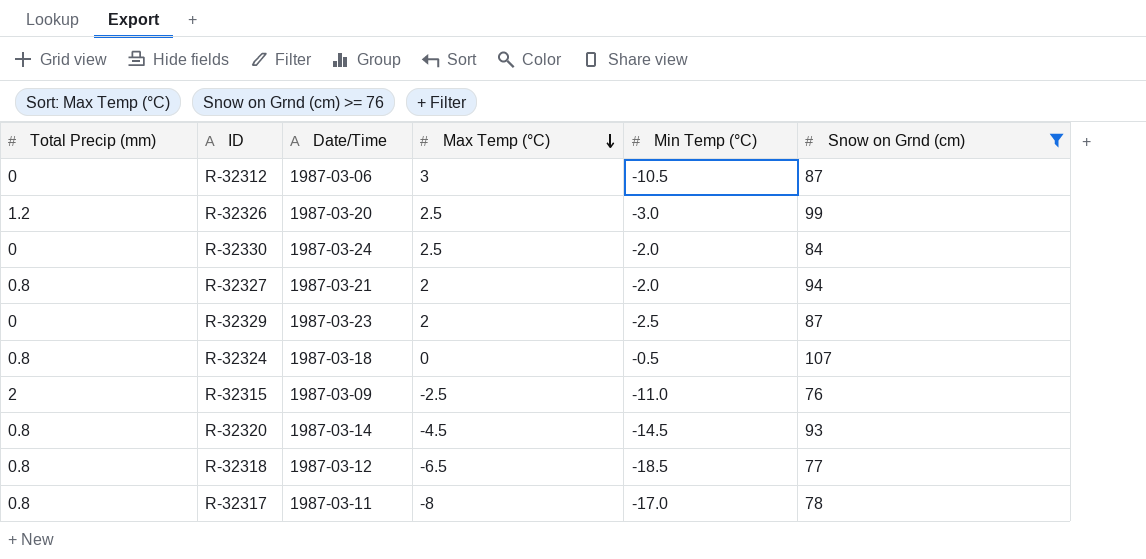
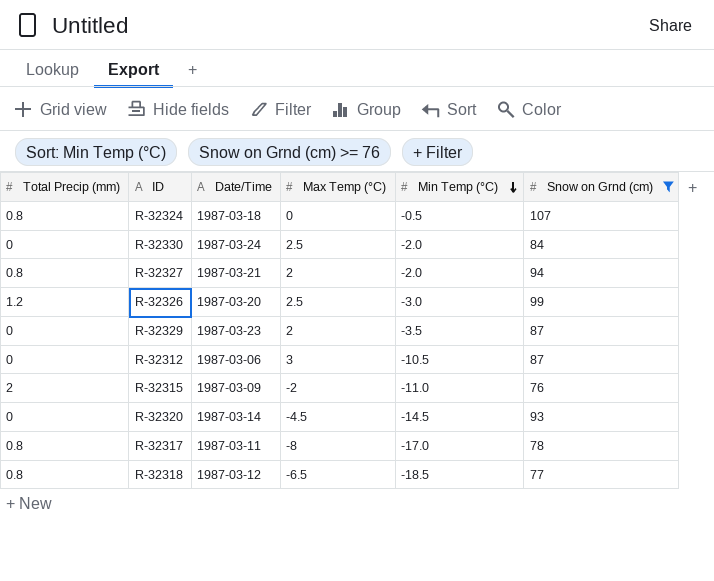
row order: Max Temp (°C) descending -> Min Temp (°C) descending
R-32329 | Min Temp (°C): -2.5 -> -3.5
R-32315 | Max Temp (°C): -2.5 -> -2
R-32320 | Total Precip (mm): 0.8 -> 0

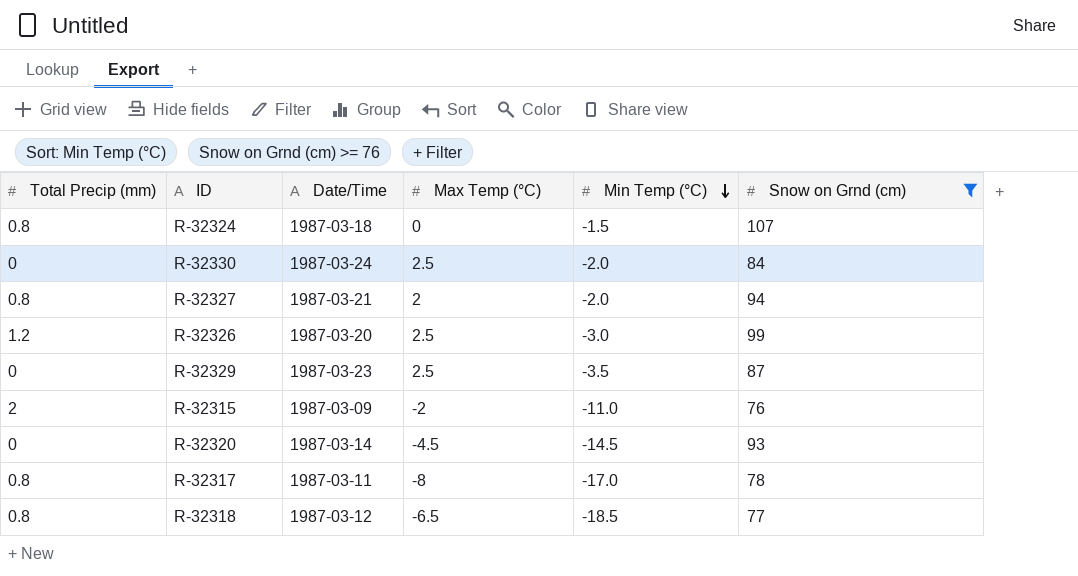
row R-32312: 0 | 1987-03-06 | 3 | -10.5 | 87 -> none
R-32324 | Min Temp (°C): -0.5 -> -1.5
R-32329 | Max Temp (°C): 2 -> 2.5

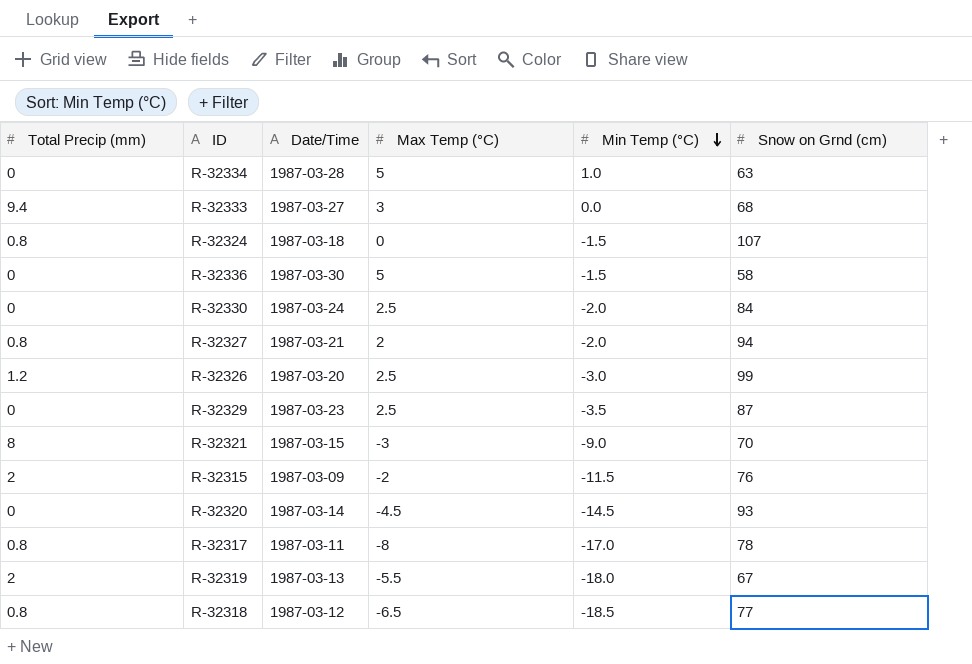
filter: Snow on Grnd (cm) >= 76 -> none
R-32315 | Min Temp (°C): -11.0 -> -11.5

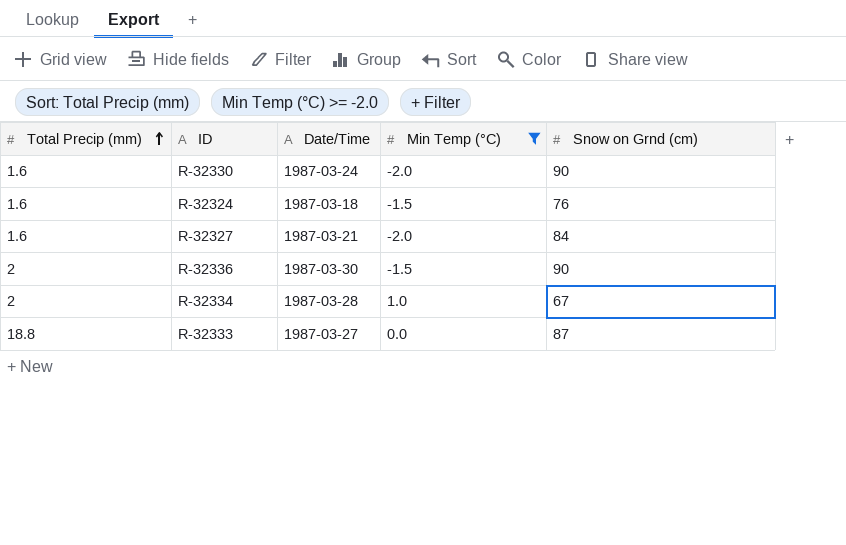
filter: none -> Min Temp (°C) >= -2.0
row order: Min Temp (°C) descending -> Total Precip (mm) ascending
column Max Temp (°C) | position: 4 -> none
R-32330 | Total Precip (mm): 0 -> 1.6
R-32330 | Snow on Grnd (cm): 84 -> 90
R-32324 | Total Precip (mm): 0.8 -> 1.6
R-32324 | Snow on Grnd (cm): 107 -> 76
R-32327 | Total Precip (mm): 0.8 -> 1.6
R-32327 | Snow on Grnd (cm): 94 -> 84
R-32336 | Total Precip (mm): 0 -> 2
R-32336 | Snow on Grnd (cm): 58 -> 90
R-32334 | Total Precip (mm): 0 -> 2
R-32334 | Snow on Grnd (cm): 63 -> 67
R-32333 | Total Precip (mm): 9.4 -> 18.8
R-32333 | Snow on Grnd (cm): 68 -> 87

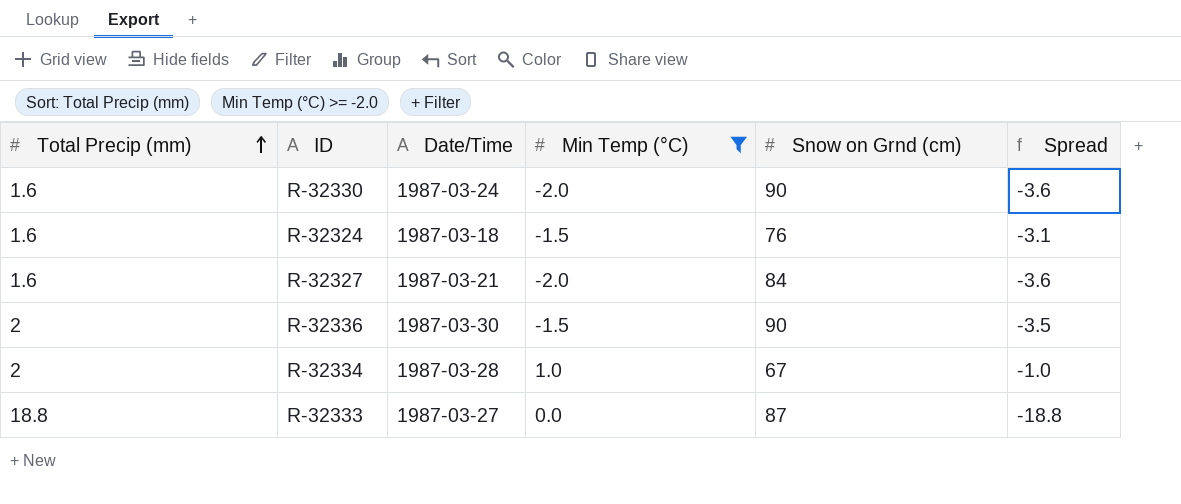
column Spread | formula: none -> [Min Temp (°C)] - [Total Precip (mm)]

